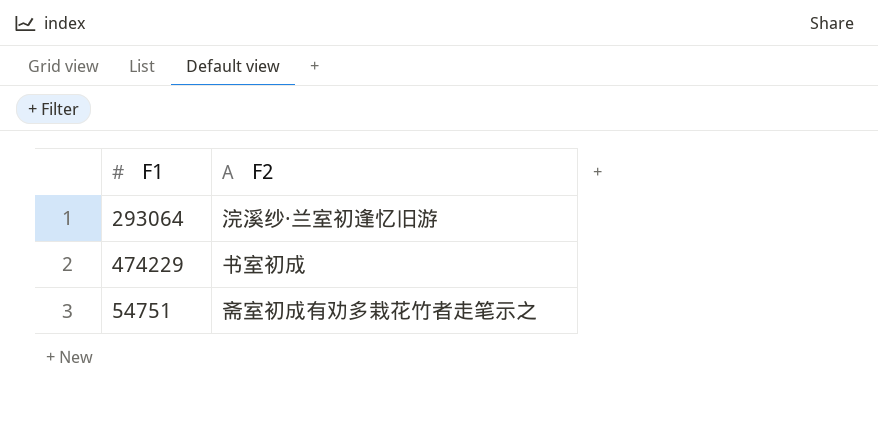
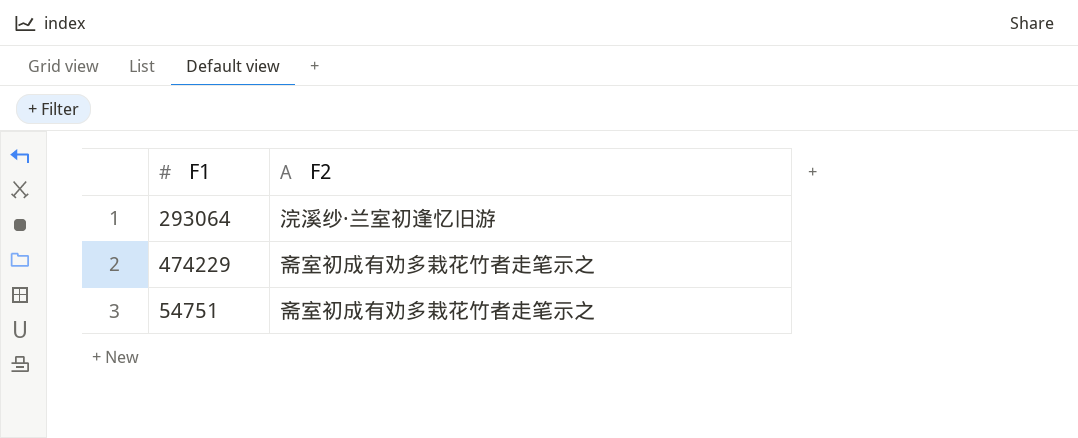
474229 | F2: 书室初成 -> 斋室初成有劝多栽花竹者走笔示之

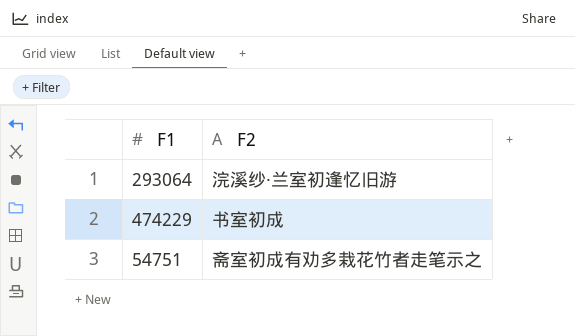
474229 | F2: 斋室初成有劝多栽花竹者走笔示之 -> 书室初成

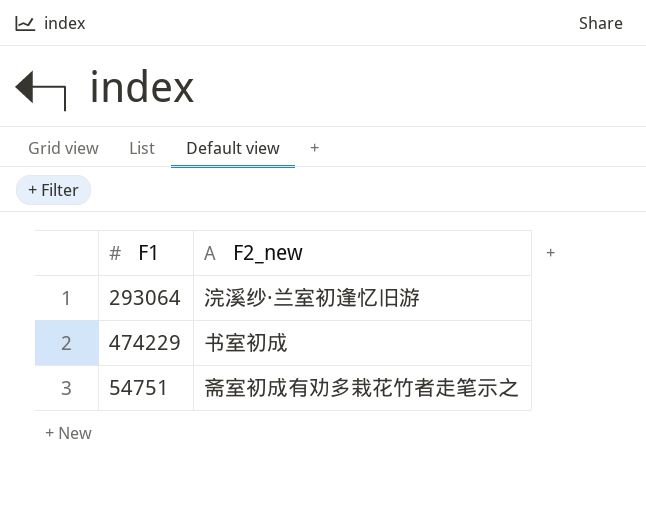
column name: F2 -> F2_new

